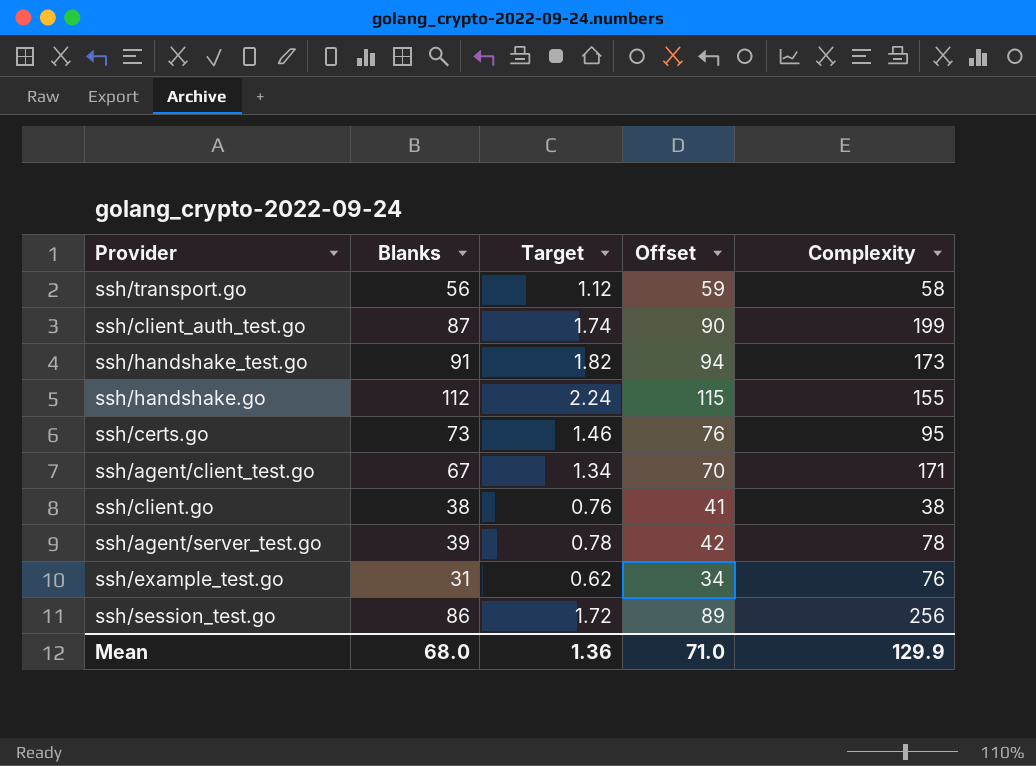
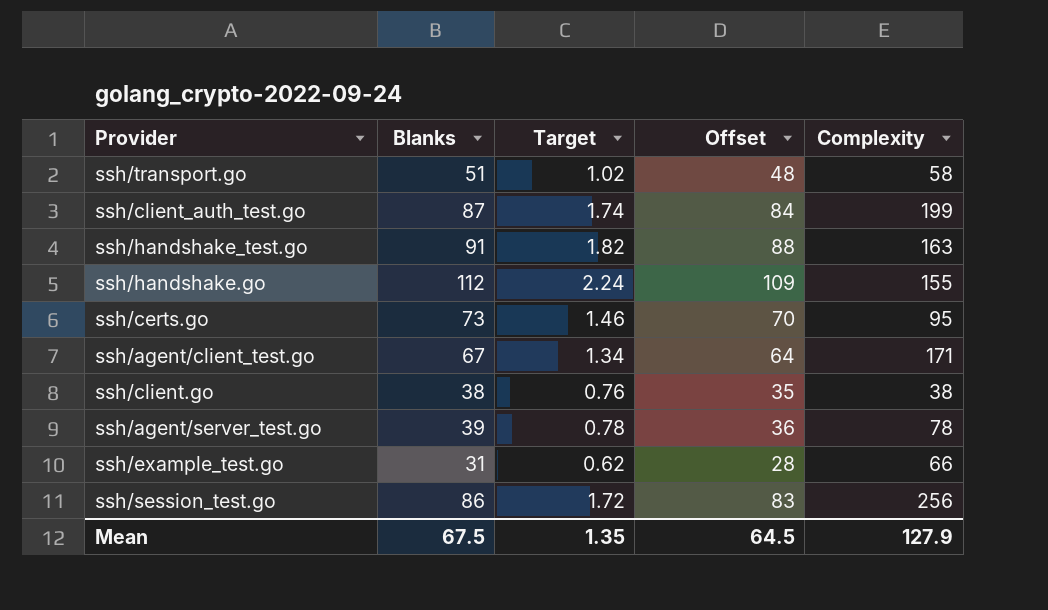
column Offset | formula: [Blanks] + 3 -> [Blanks] - 3
ssh/transport.go | Blanks: 56 -> 51
ssh/transport.go | Target: 1.12 -> 1.02
ssh/handshake_test.go | Complexity: 173 -> 163
ssh/example_test.go | Complexity: 76 -> 66
Mean | Blanks: 68.0 -> 67.5
Mean | Target: 1.36 -> 1.35
Mean | Offset: 71.0 -> 64.5
Mean | Complexity: 129.9 -> 127.9

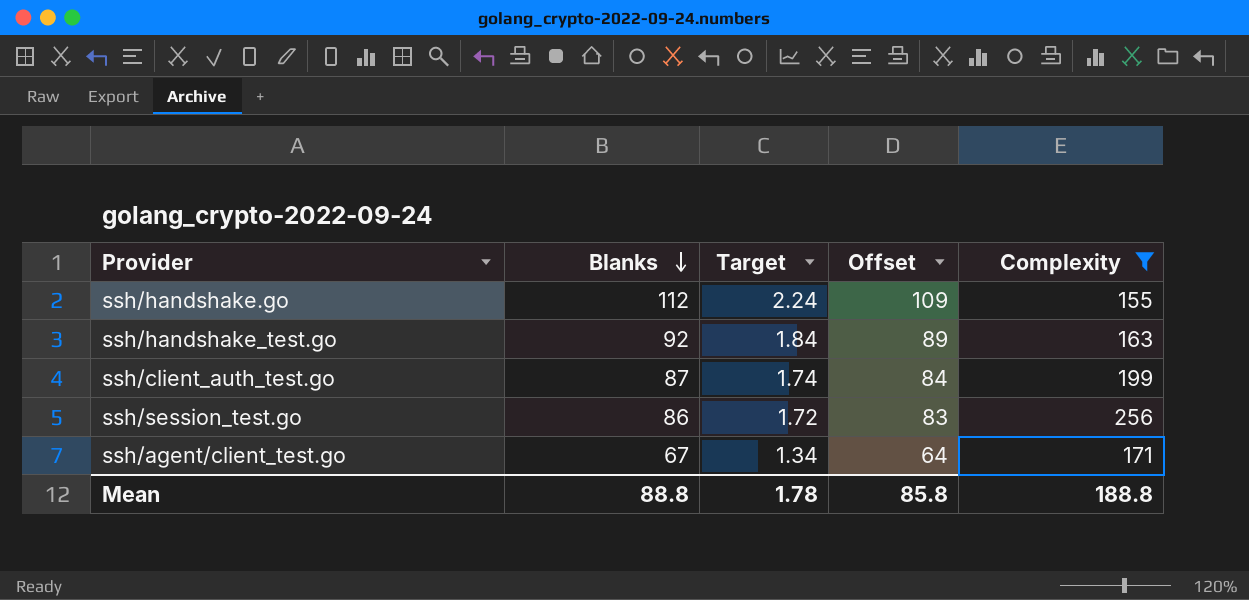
filter: none -> Complexity >= 155
row order: none -> Blanks descending
ssh/handshake_test.go | Blanks: 91 -> 92
ssh/handshake_test.go | Target: 1.82 -> 1.84
ssh/handshake_test.go | Offset: 88 -> 89
Mean | Blanks: 67.5 -> 88.8
Mean | Target: 1.35 -> 1.78
Mean | Offset: 64.5 -> 85.8
Mean | Complexity: 127.9 -> 188.8

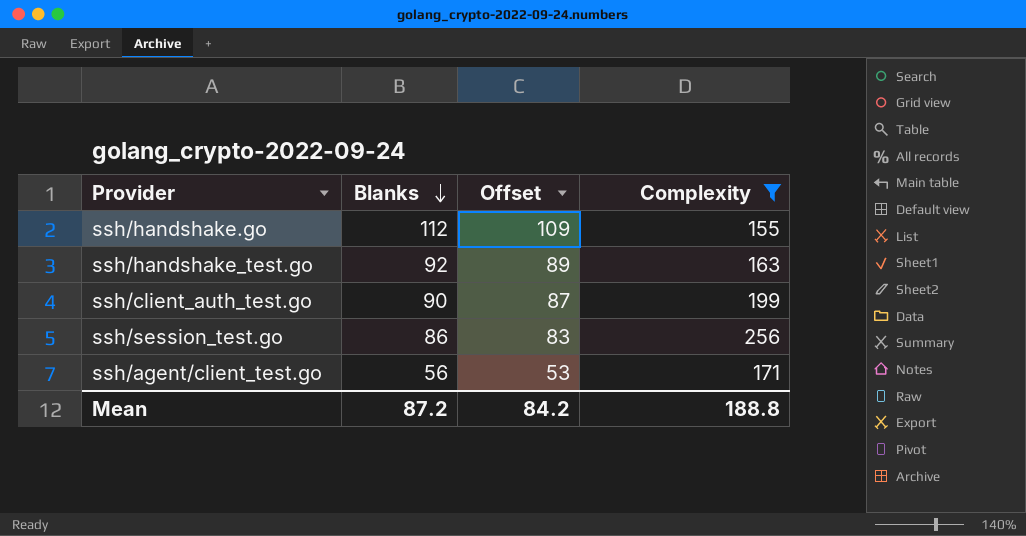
column Target | formula: [Blanks] * 0.02 -> none
ssh/client_auth_test.go | Blanks: 87 -> 90
ssh/client_auth_test.go | Offset: 84 -> 87
ssh/agent/client_test.go | Blanks: 67 -> 56
ssh/agent/client_test.go | Offset: 64 -> 53
Mean | Blanks: 88.8 -> 87.2
Mean | Offset: 85.8 -> 84.2

